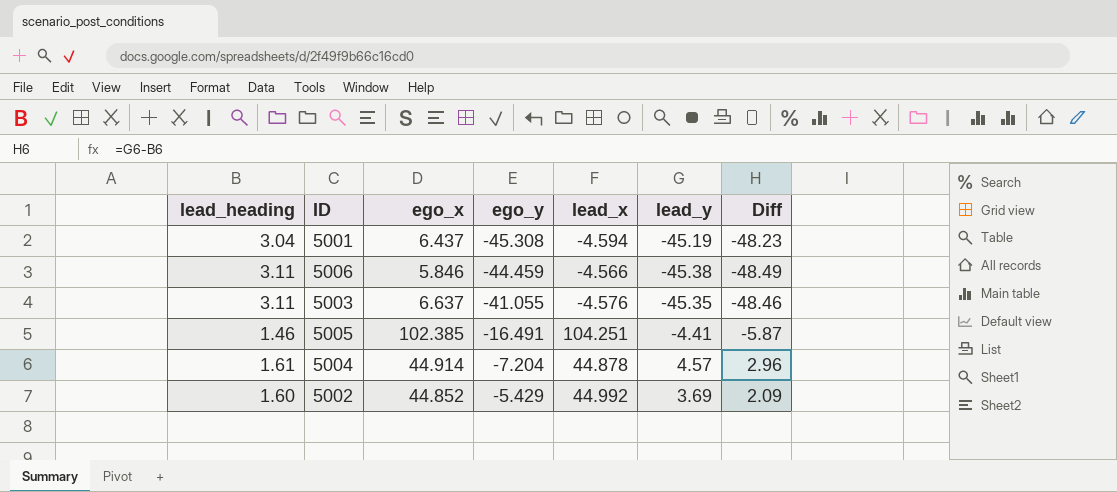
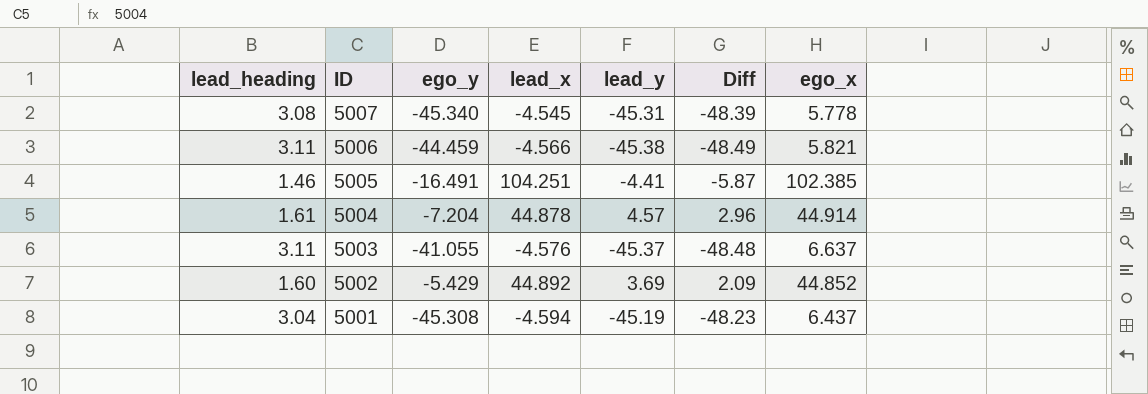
row order: ego_y ascending -> ID descending
column ego_x | position: 3 -> 7
row 5007: none -> 3.08 | -45.340 | -4.545 | -45.31 | -48.39 | 5.778
5006 | ego_x: 5.846 -> 5.821
5003 | lead_y: -45.35 -> -45.37
5003 | Diff: -48.46 -> -48.48
5002 | lead_x: 44.992 -> 44.892

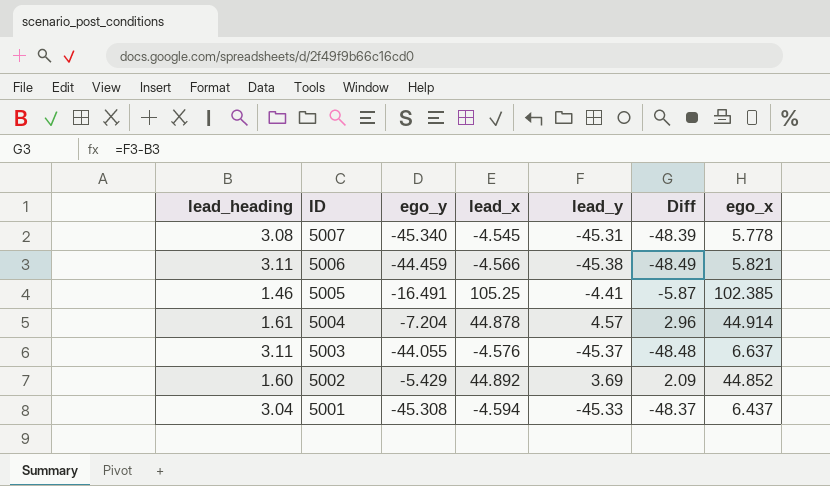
5005 | lead_x: 104.251 -> 105.25
5003 | ego_y: -41.055 -> -44.055
5001 | lead_y: -45.19 -> -45.33
5001 | Diff: -48.23 -> -48.37

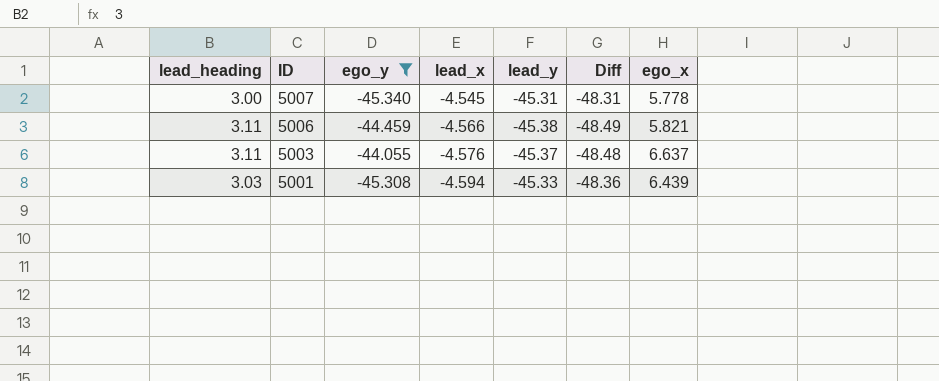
filter: none -> ego_y <= -44.055
5007 | lead_heading: 3.08 -> 3.00
5007 | Diff: -48.39 -> -48.31
5001 | lead_heading: 3.04 -> 3.03
5001 | Diff: -48.37 -> -48.36
5001 | ego_x: 6.437 -> 6.439

